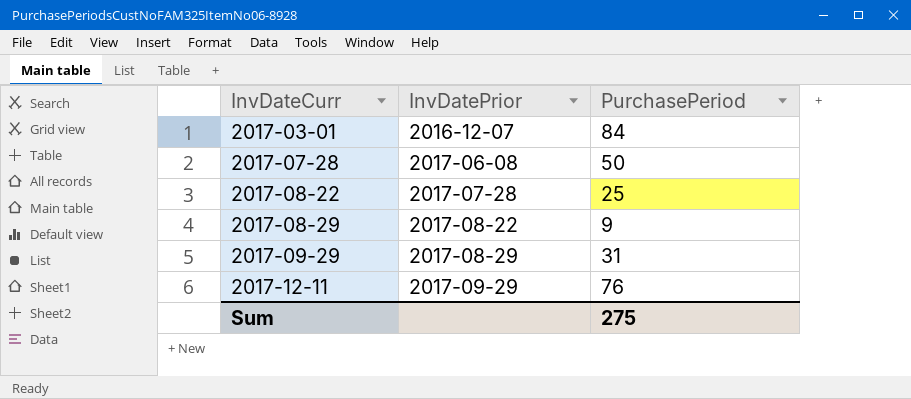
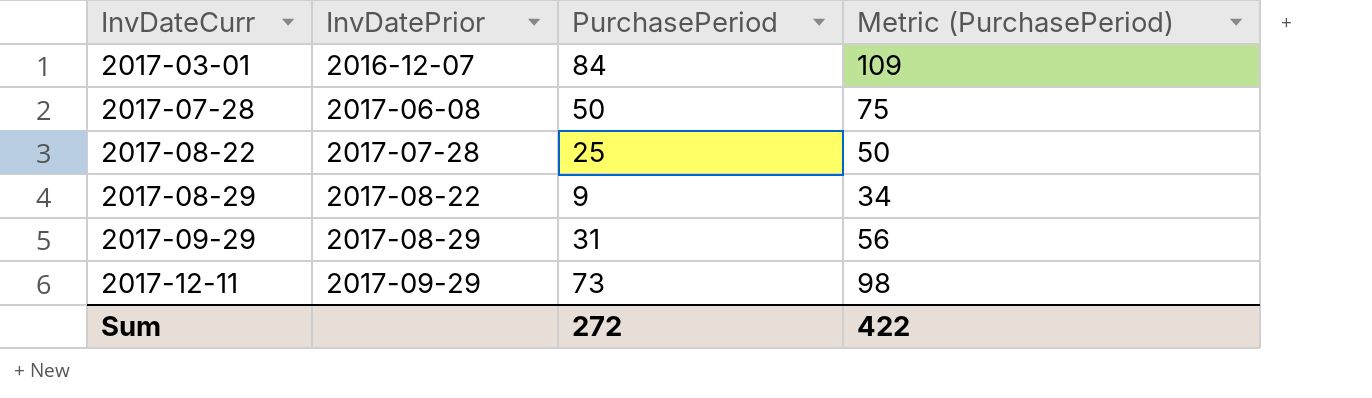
column Metric (PurchasePeriod) | formula: none -> [PurchasePeriod] + 25
2017-12-11 | PurchasePeriod: 76 -> 73
Sum | PurchasePeriod: 275 -> 272

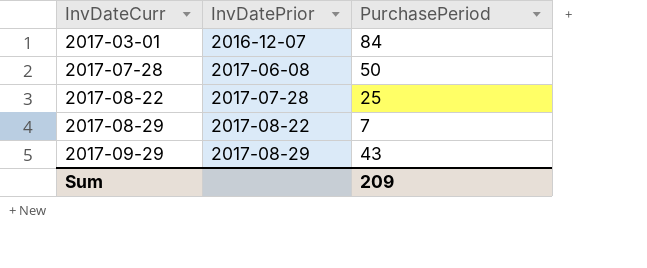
column Metric (PurchasePeriod) | formula: [PurchasePeriod] + 25 -> none
row 2017-12-11: 2017-09-29 | 73 | 98 -> none
2017-08-29 | PurchasePeriod: 9 -> 7
2017-09-29 | PurchasePeriod: 31 -> 43
Sum | PurchasePeriod: 272 -> 209

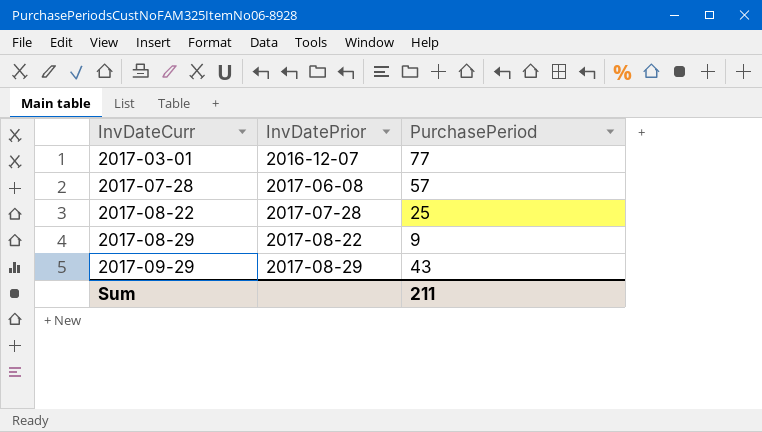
2017-03-01 | PurchasePeriod: 84 -> 77
2017-07-28 | PurchasePeriod: 50 -> 57
2017-08-29 | PurchasePeriod: 7 -> 9
Sum | PurchasePeriod: 209 -> 211

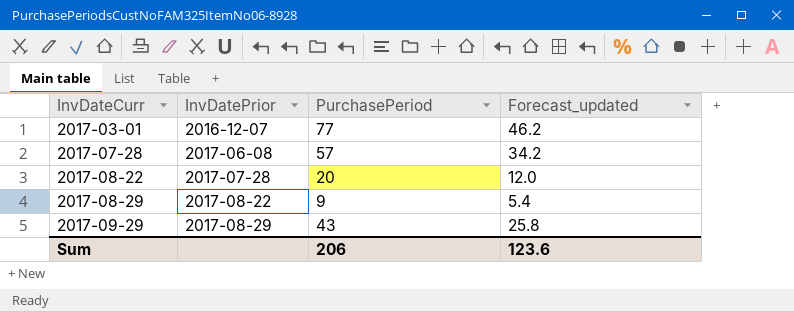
column Forecast_updated | formula: none -> [PurchasePeriod] * 0.6
2017-08-22 | PurchasePeriod: 25 -> 20
Sum | PurchasePeriod: 211 -> 206

